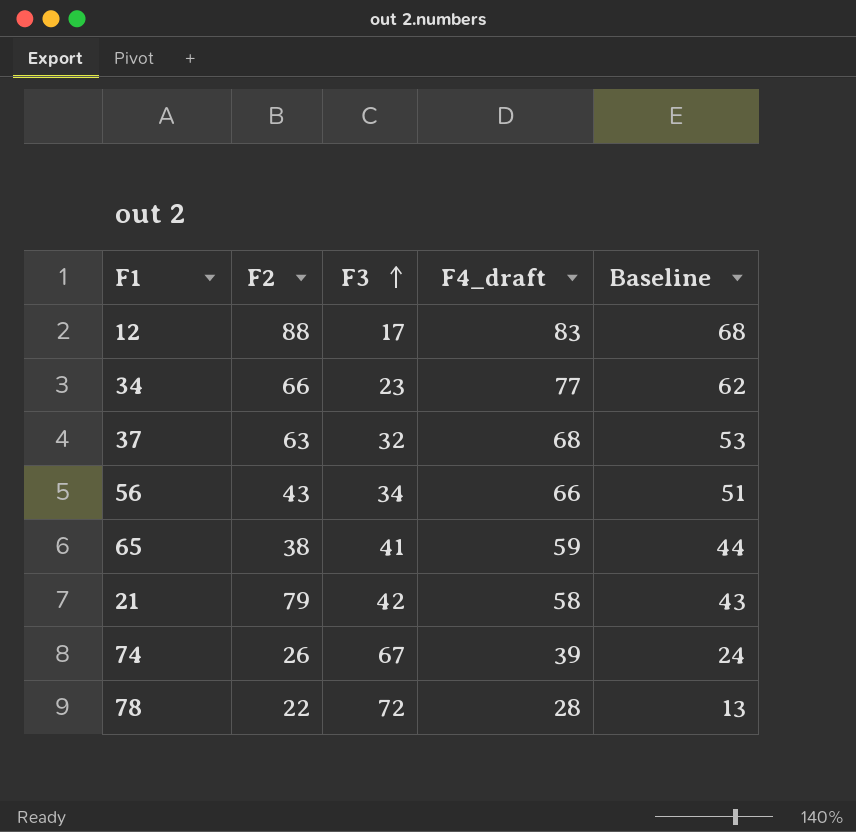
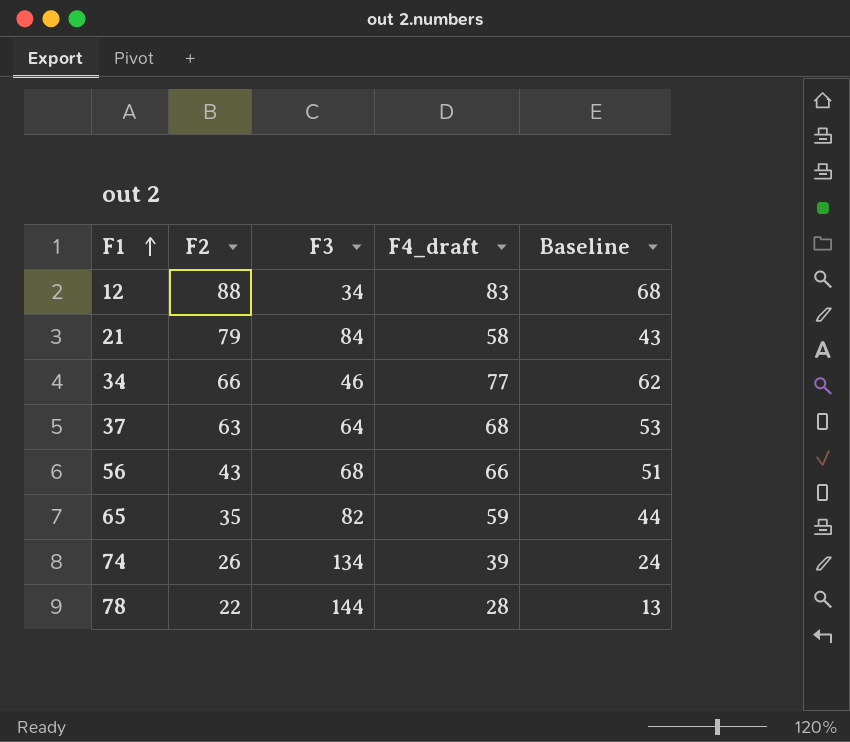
row order: F3 ascending -> F1 ascending
12 | F3: 17 -> 34
21 | F3: 42 -> 84
34 | F3: 23 -> 46
37 | F3: 32 -> 64
56 | F3: 34 -> 68
65 | F2: 38 -> 35
65 | F3: 41 -> 82
74 | F3: 67 -> 134
78 | F3: 72 -> 144

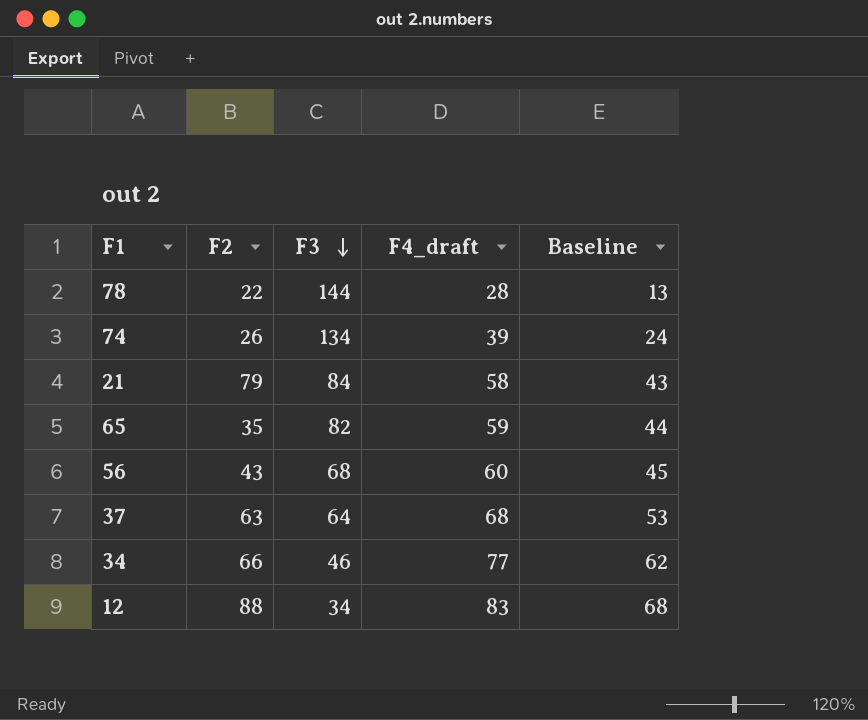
row order: F1 ascending -> F3 descending
56 | F4_draft: 66 -> 60
56 | Baseline: 51 -> 45

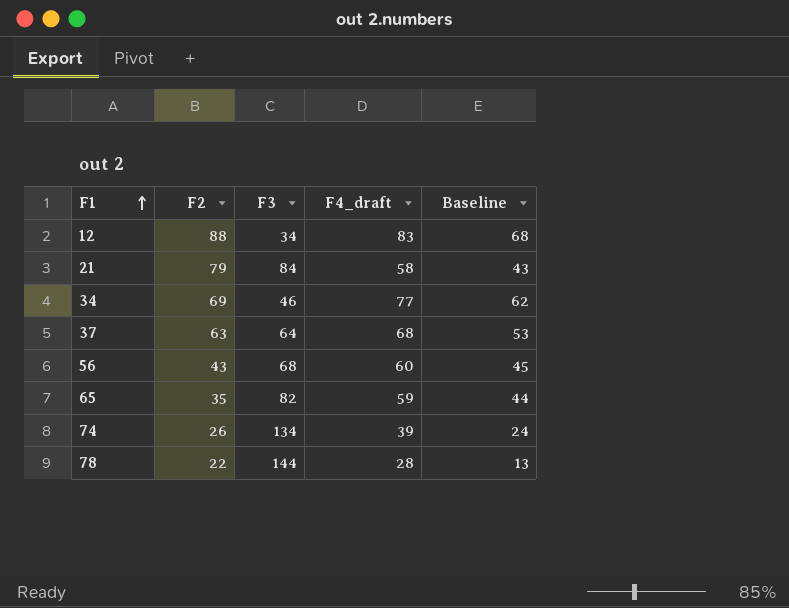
row order: F3 descending -> F1 ascending
34 | F2: 66 -> 69

